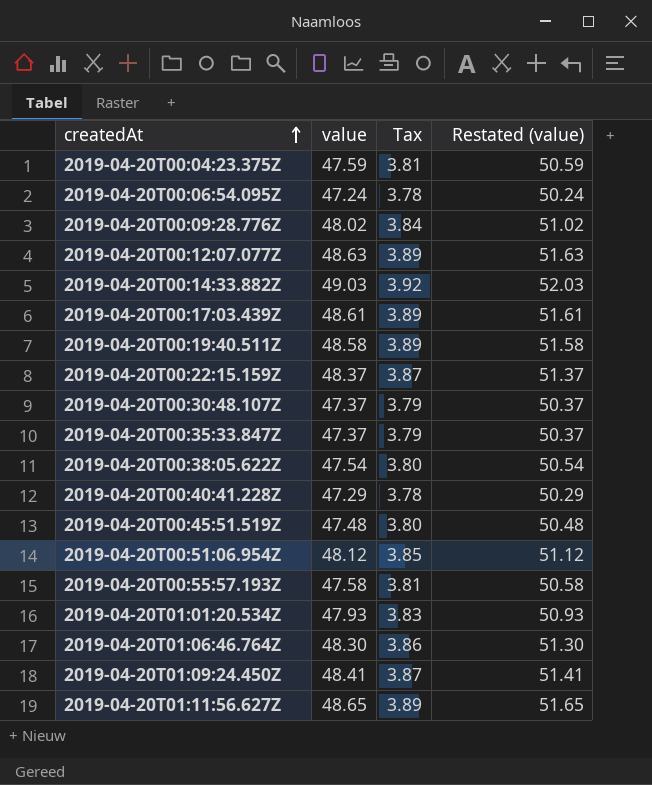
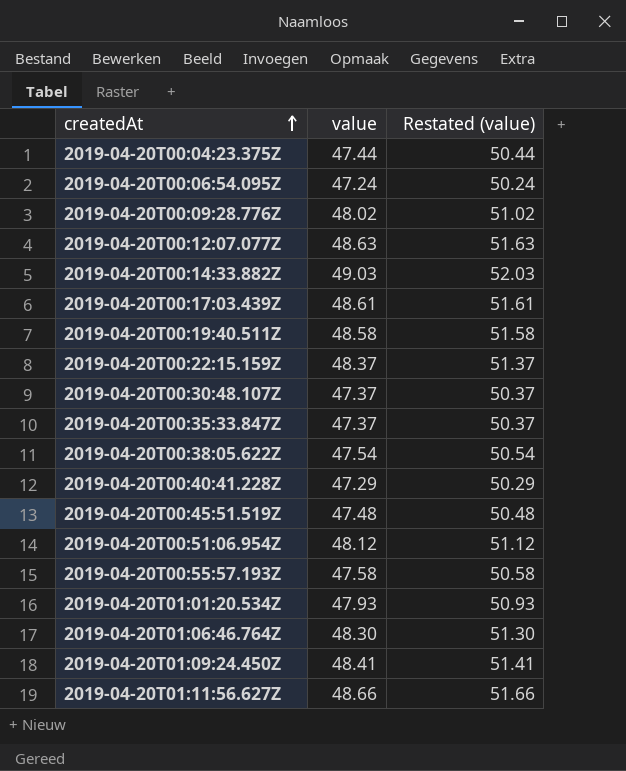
column Tax | formula: [value] * 0.08 -> none
2019-04-20T00:04:23.375Z | value: 47.59 -> 47.44
2019-04-20T00:04:23.375Z | Restated (value): 50.59 -> 50.44
2019-04-20T01:11:56.627Z | value: 48.65 -> 48.66
2019-04-20T01:11:56.627Z | Restated (value): 51.65 -> 51.66

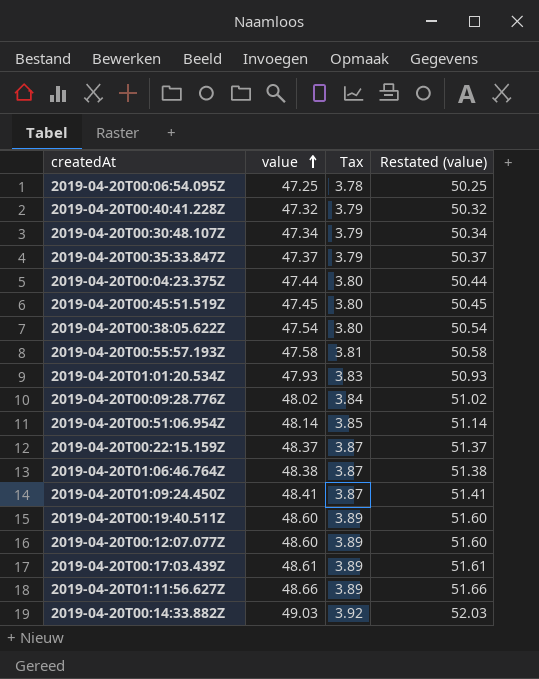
row order: createdAt ascending -> value ascending
column Tax | formula: none -> [value] * 0.08
2019-04-20T00:06:54.095Z | value: 47.24 -> 47.25
2019-04-20T00:06:54.095Z | Restated (value): 50.24 -> 50.25
2019-04-20T00:40:41.228Z | value: 47.29 -> 47.32
2019-04-20T00:40:41.228Z | Restated (value): 50.29 -> 50.32
2019-04-20T00:30:48.107Z | value: 47.37 -> 47.34
2019-04-20T00:30:48.107Z | Restated (value): 50.37 -> 50.34
2019-04-20T00:45:51.519Z | value: 47.48 -> 47.45
2019-04-20T00:45:51.519Z | Restated (value): 50.48 -> 50.45
2019-04-20T00:51:06.954Z | value: 48.12 -> 48.14
2019-04-20T00:51:06.954Z | Restated (value): 51.12 -> 51.14
2019-04-20T01:06:46.764Z | value: 48.30 -> 48.38
2019-04-20T01:06:46.764Z | Restated (value): 51.30 -> 51.38
2019-04-20T00:19:40.511Z | value: 48.58 -> 48.60
2019-04-20T00:19:40.511Z | Restated (value): 51.58 -> 51.60
2019-04-20T00:12:07.077Z | value: 48.63 -> 48.60
2019-04-20T00:12:07.077Z | Restated (value): 51.63 -> 51.60

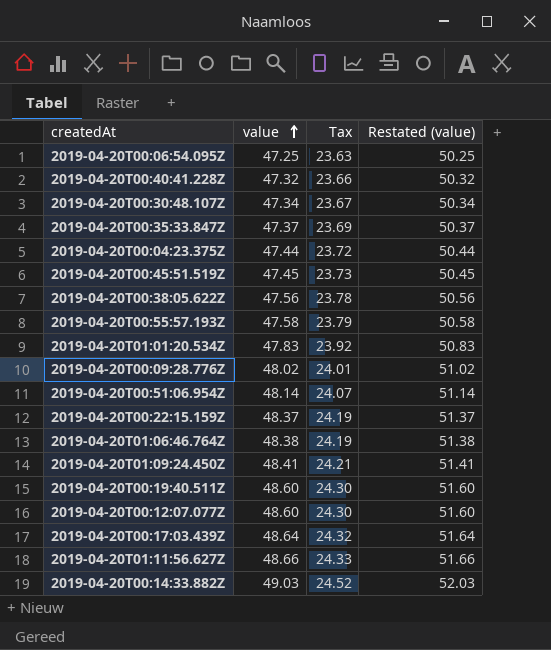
column Tax | formula: [value] * 0.08 -> [value] * 0.5
2019-04-20T00:38:05.622Z | value: 47.54 -> 47.56
2019-04-20T00:38:05.622Z | Restated (value): 50.54 -> 50.56
2019-04-20T01:01:20.534Z | value: 47.93 -> 47.83
2019-04-20T01:01:20.534Z | Restated (value): 50.93 -> 50.83
2019-04-20T00:17:03.439Z | value: 48.61 -> 48.64
2019-04-20T00:17:03.439Z | Restated (value): 51.61 -> 51.64

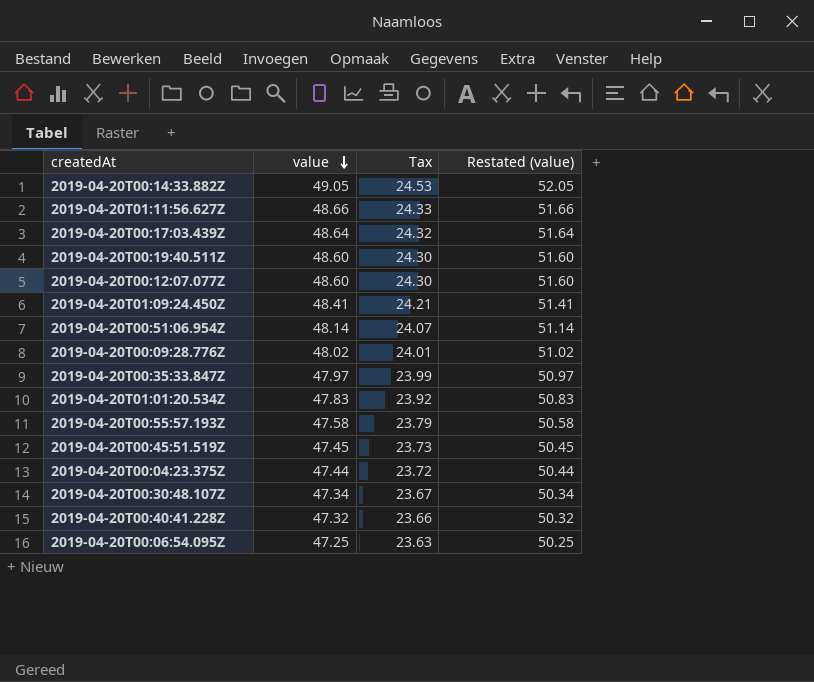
row order: value ascending -> value descending
row 2019-04-20T00:38:05.622Z: 47.56 | 23.78 | 50.56 -> none
row 2019-04-20T00:22:15.159Z: 48.37 | 24.19 | 51.37 -> none
row 2019-04-20T01:06:46.764Z: 48.38 | 24.19 | 51.38 -> none
2019-04-20T00:14:33.882Z | value: 49.03 -> 49.05
2019-04-20T00:14:33.882Z | Tax: 24.52 -> 24.53
2019-04-20T00:14:33.882Z | Restated (value): 52.03 -> 52.05
2019-04-20T00:35:33.847Z | value: 47.37 -> 47.97
2019-04-20T00:35:33.847Z | Tax: 23.69 -> 23.99
2019-04-20T00:35:33.847Z | Restated (value): 50.37 -> 50.97

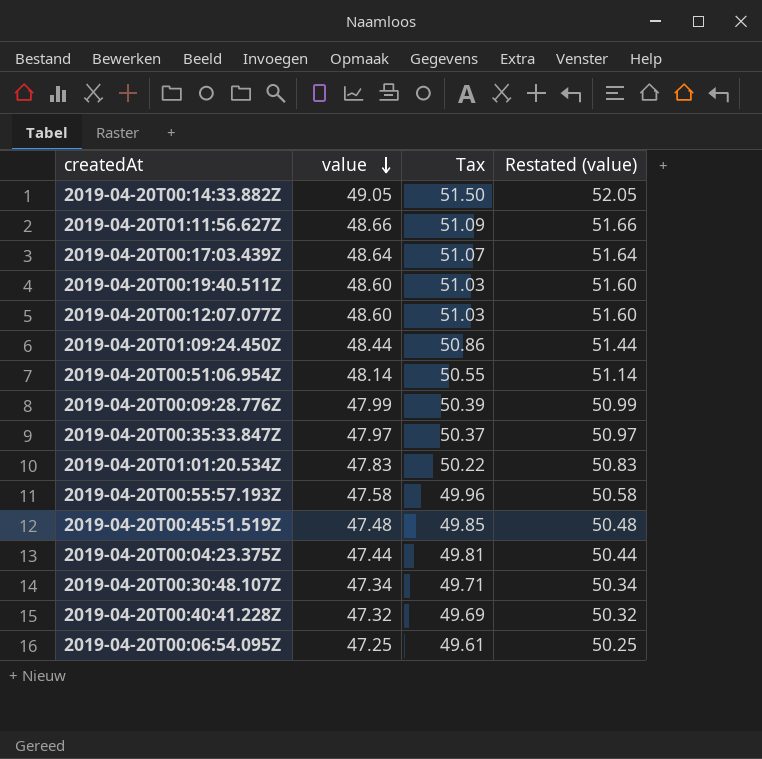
column Tax | formula: [value] * 0.5 -> [value] * 1.05
2019-04-20T01:09:24.450Z | value: 48.41 -> 48.44
2019-04-20T01:09:24.450Z | Restated (value): 51.41 -> 51.44
2019-04-20T00:09:28.776Z | value: 48.02 -> 47.99
2019-04-20T00:09:28.776Z | Restated (value): 51.02 -> 50.99
2019-04-20T00:45:51.519Z | value: 47.45 -> 47.48
2019-04-20T00:45:51.519Z | Restated (value): 50.45 -> 50.48

